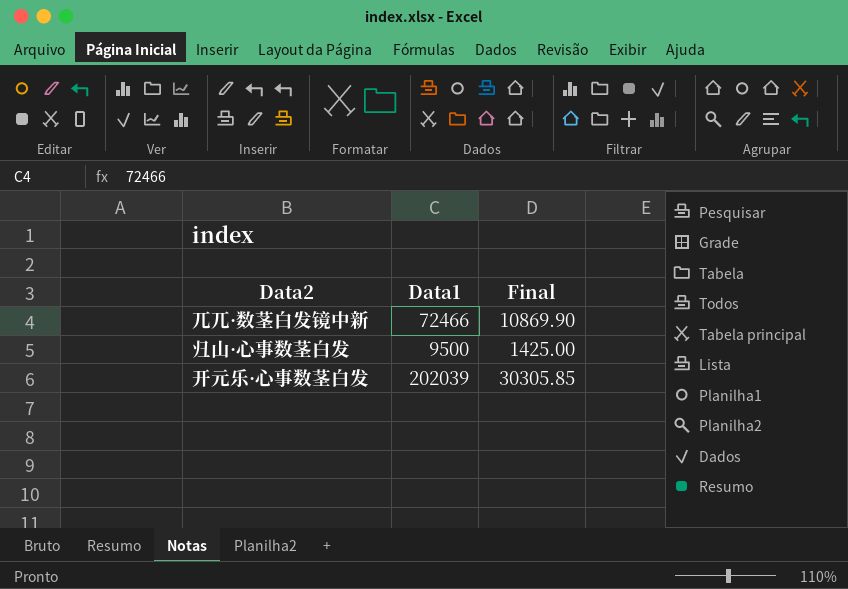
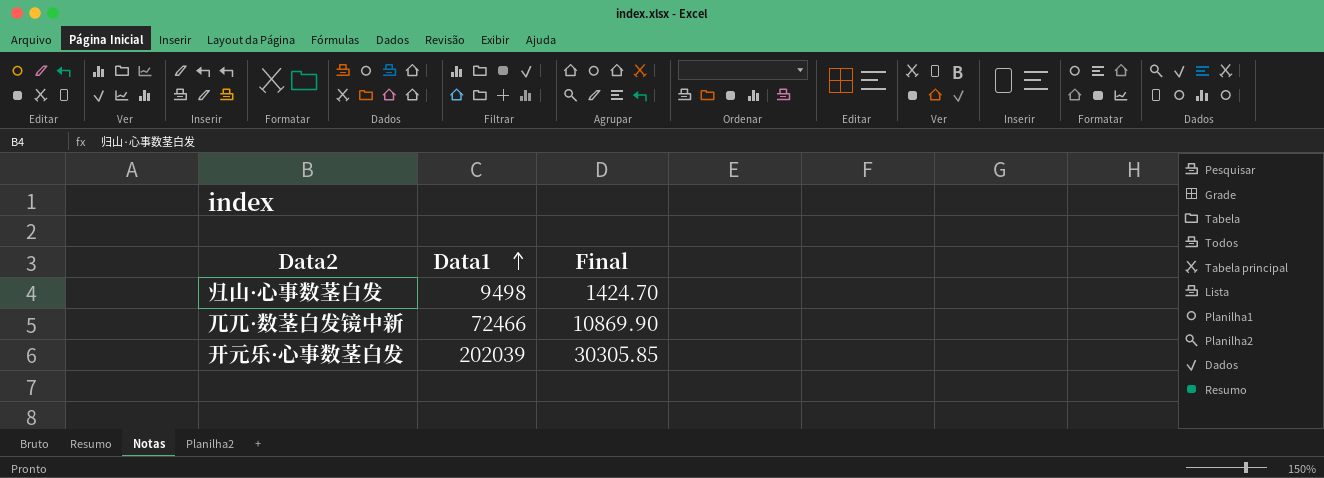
row order: none -> Data1 ascending
归山·心事数茎白发 | Data1: 9500 -> 9498
归山·心事数茎白发 | Final: 1425.00 -> 1424.70

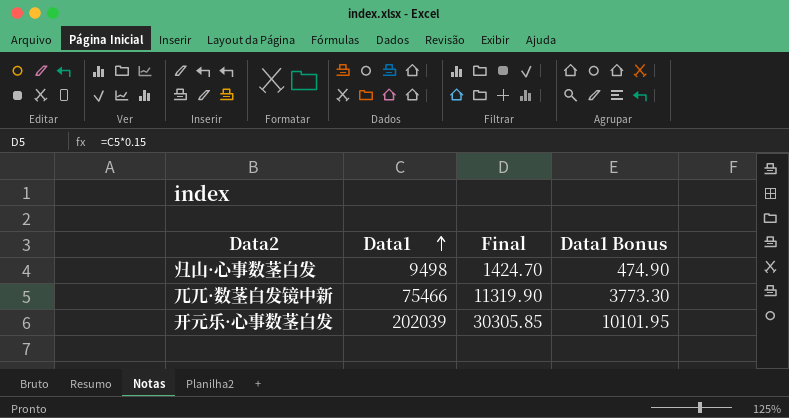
column Data1 Bonus | formula: none -> [Data1] * 0.05
兀兀·数茎白发镜中新 | Data1: 72466 -> 75466
兀兀·数茎白发镜中新 | Final: 10869.90 -> 11319.90

